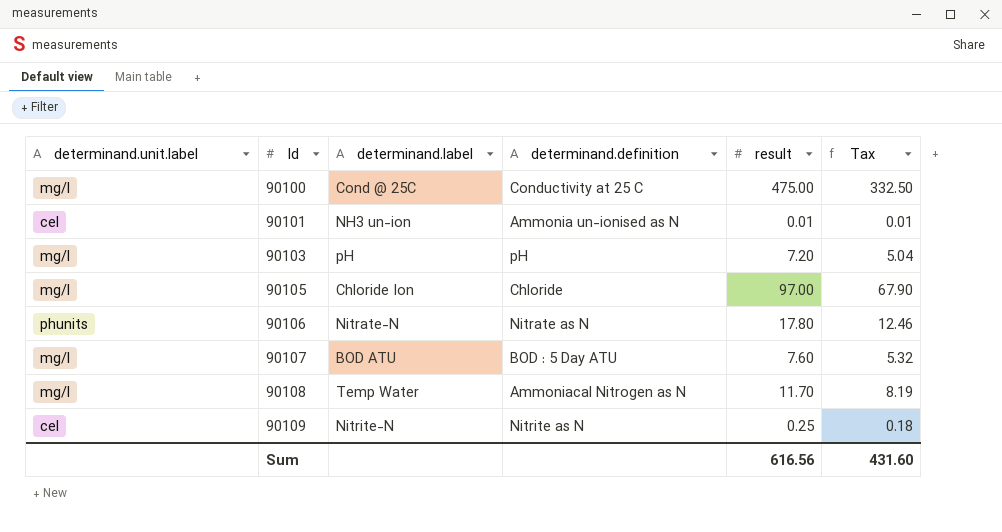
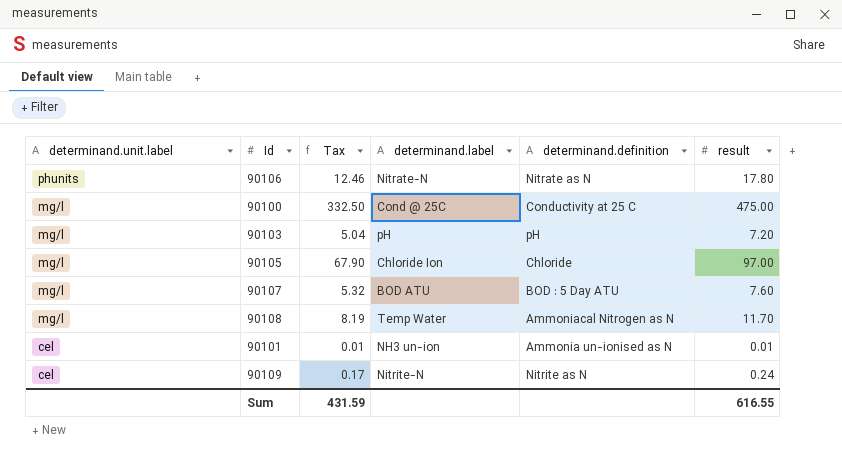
row order: Id ascending -> determinand.unit.label descending
column Tax | position: 6 -> 3
90109 | Tax: 0.18 -> 0.17
90109 | result: 0.25 -> 0.24
Sum | Tax: 431.60 -> 431.59
Sum | result: 616.56 -> 616.55

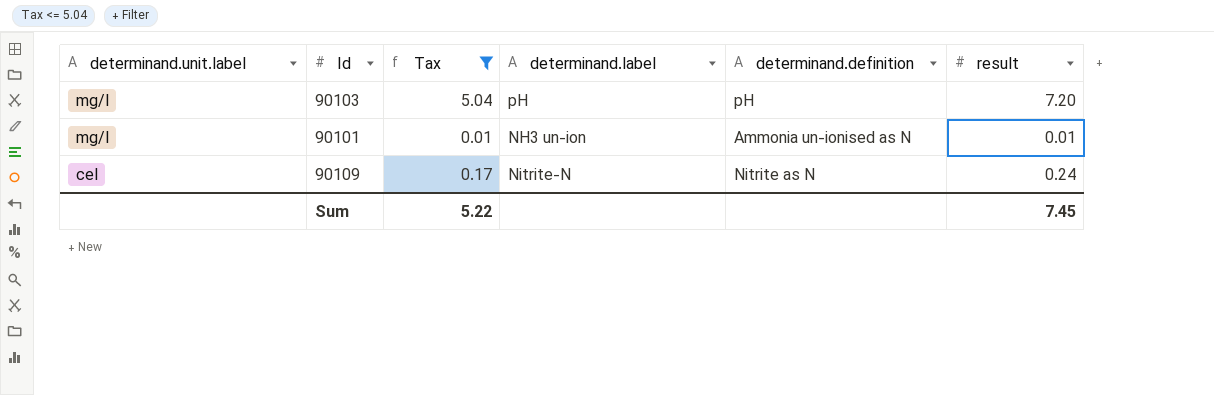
filter: none -> Tax <= 5.04
90101 | determinand.unit.label: cel -> mg/l
Sum | Tax: 431.59 -> 5.22
Sum | result: 616.55 -> 7.45

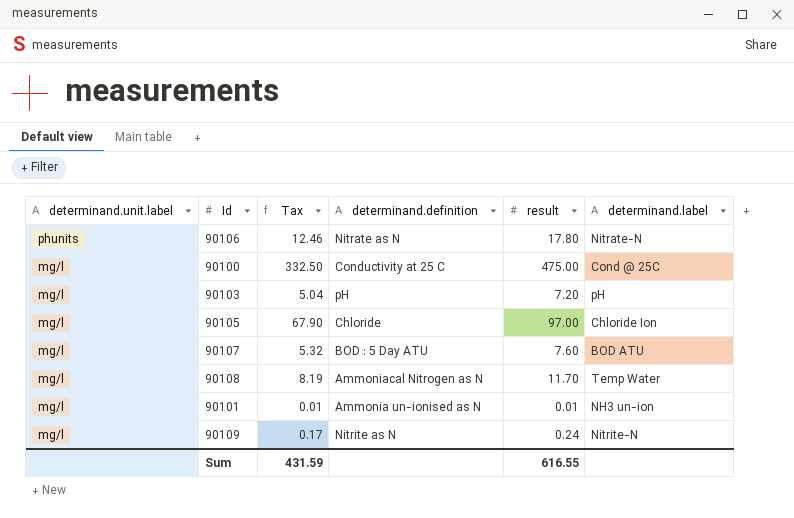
filter: Tax <= 5.04 -> none
column determinand.label | position: 4 -> 6
90109 | determinand.unit.label: cel -> mg/l
Sum | Tax: 5.22 -> 431.59
Sum | result: 7.45 -> 616.55

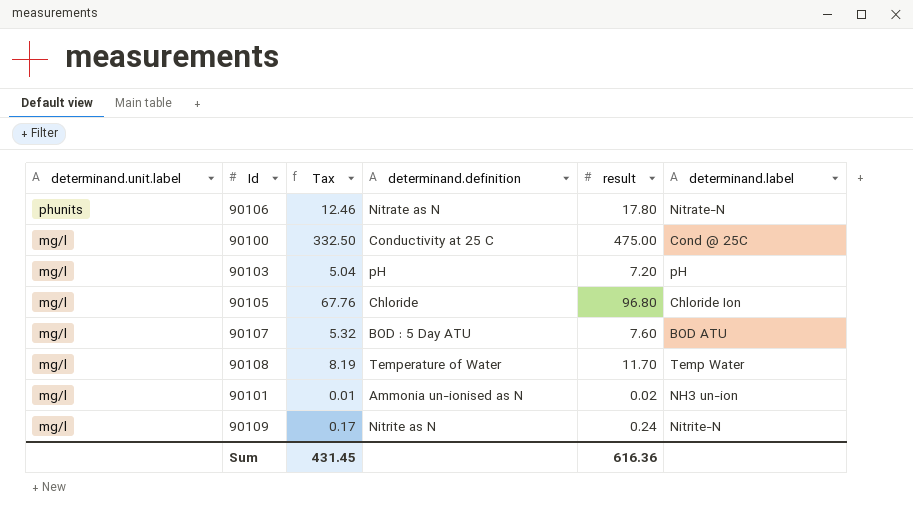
90105 | Tax: 67.90 -> 67.76
90105 | result: 97.00 -> 96.80
90108 | determinand.definition: Ammoniacal Nitrogen as N -> Temperature of Water
90101 | result: 0.01 -> 0.02
Sum | Tax: 431.59 -> 431.45
Sum | result: 616.55 -> 616.36

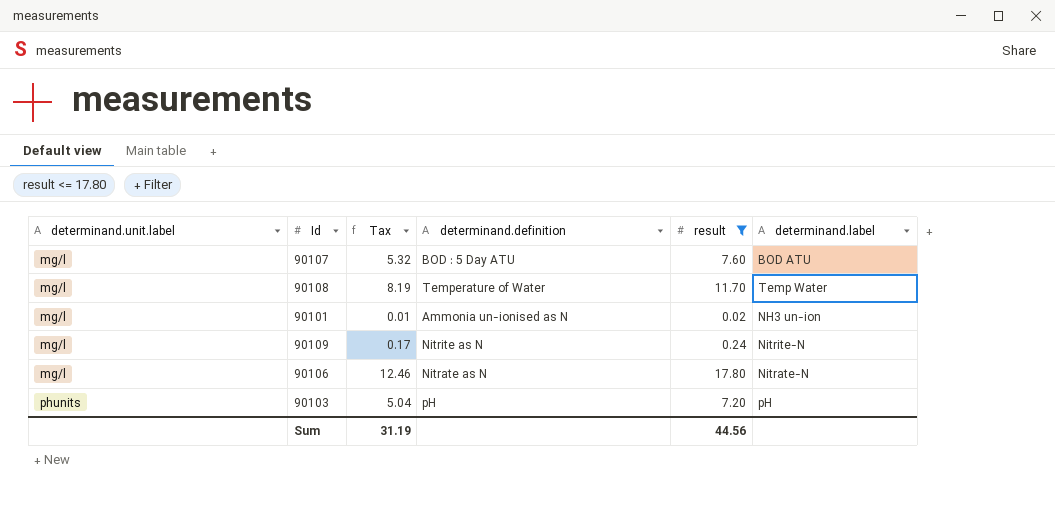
filter: none -> result <= 17.80
row order: determinand.unit.label descending -> determinand.unit.label ascending
90106 | determinand.unit.label: phunits -> mg/l
90103 | determinand.unit.label: mg/l -> phunits
Sum | Tax: 431.45 -> 31.19
Sum | result: 616.36 -> 44.56

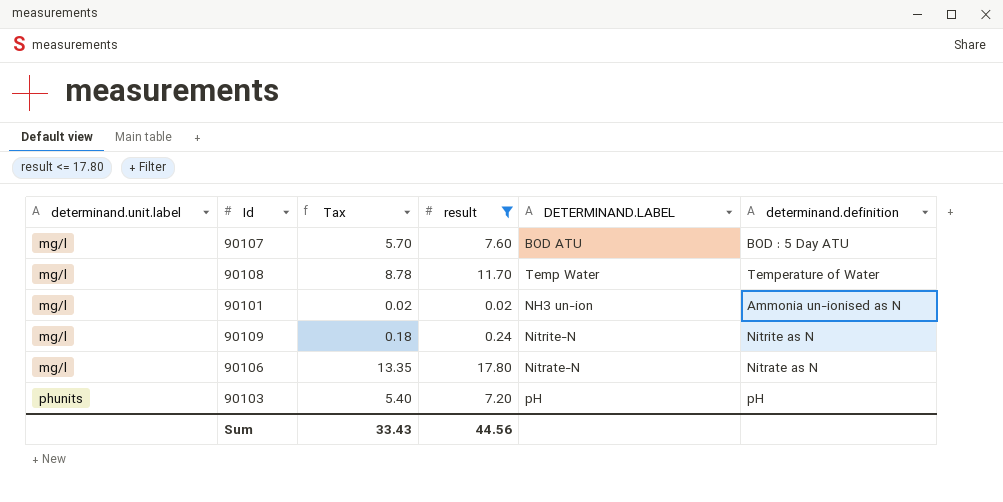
column Tax | formula: [result] * 0.7 -> [result] * 0.75
column name: determinand.label -> DETERMINAND.LABEL
column determinand.definition | position: 4 -> 6
Sum | Tax: 31.19 -> 33.43

